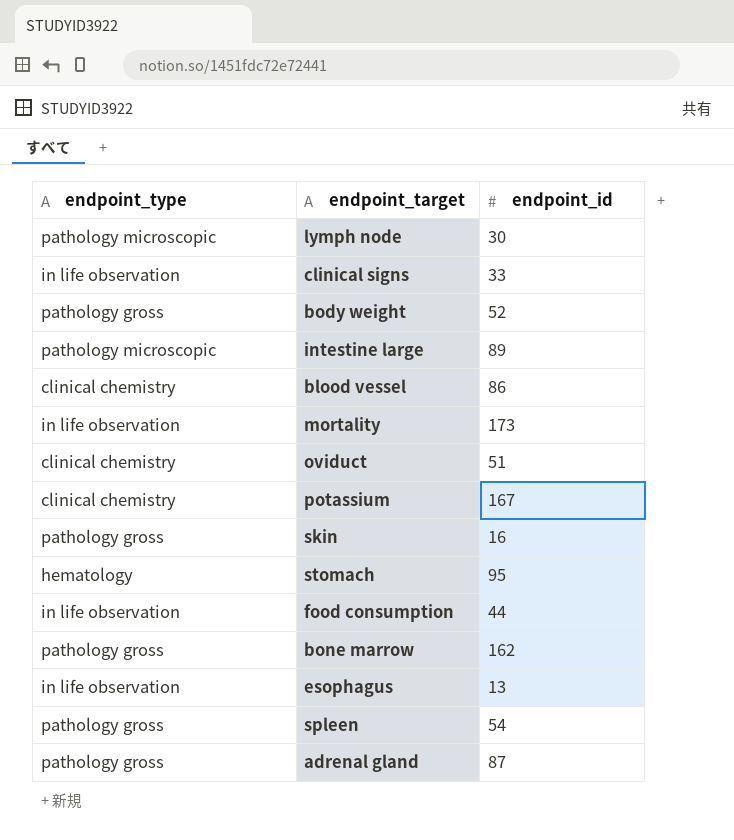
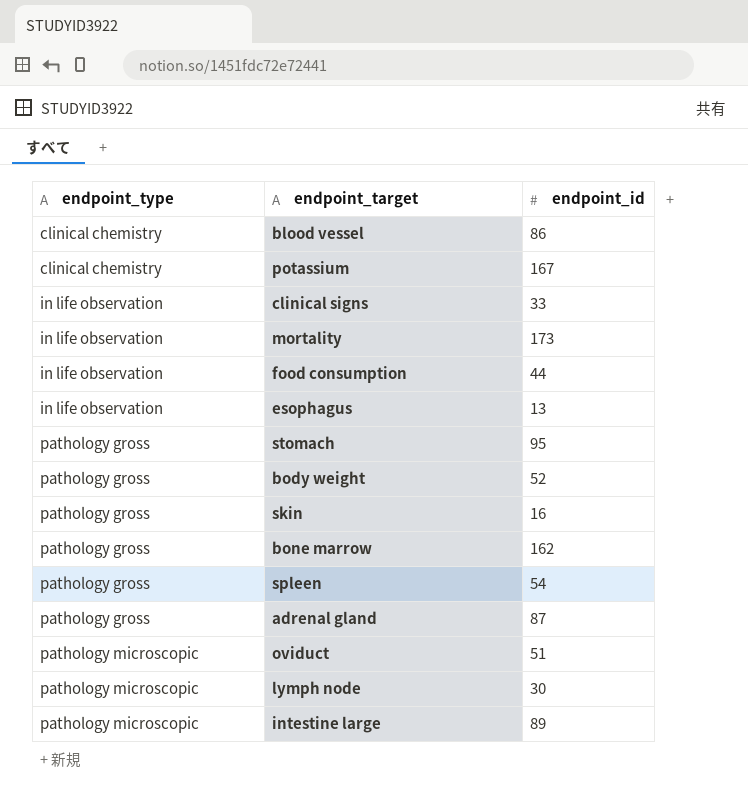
row order: none -> endpoint_type ascending
stomach | endpoint_type: hematology -> pathology gross
oviduct | endpoint_type: clinical chemistry -> pathology microscopic

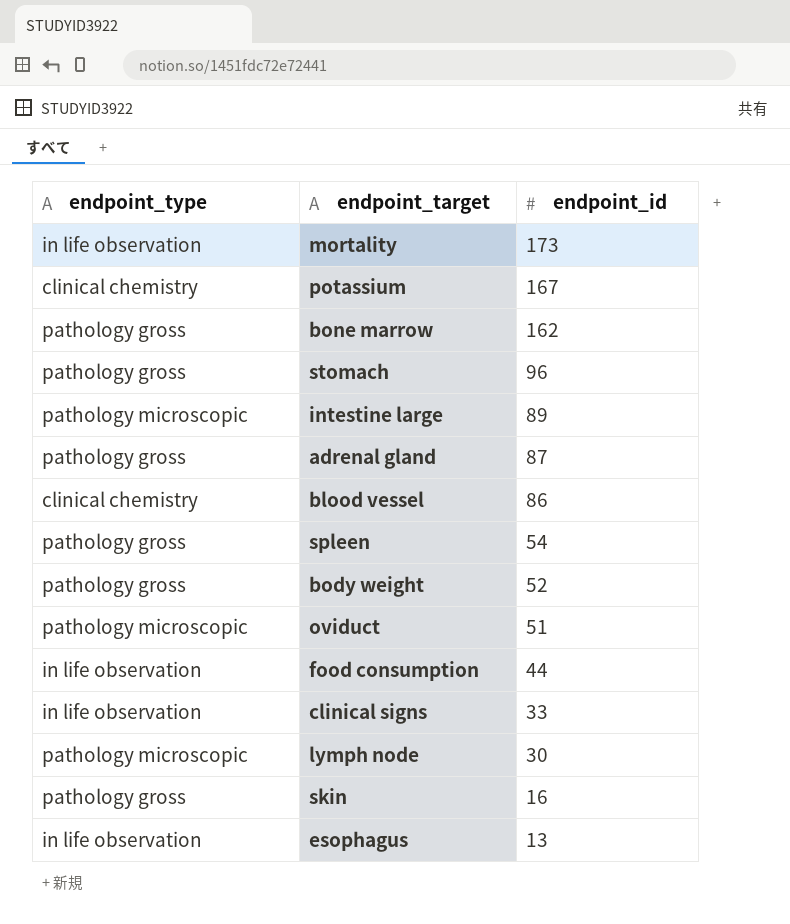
row order: endpoint_type ascending -> endpoint_id descending
stomach | endpoint_id: 95 -> 96

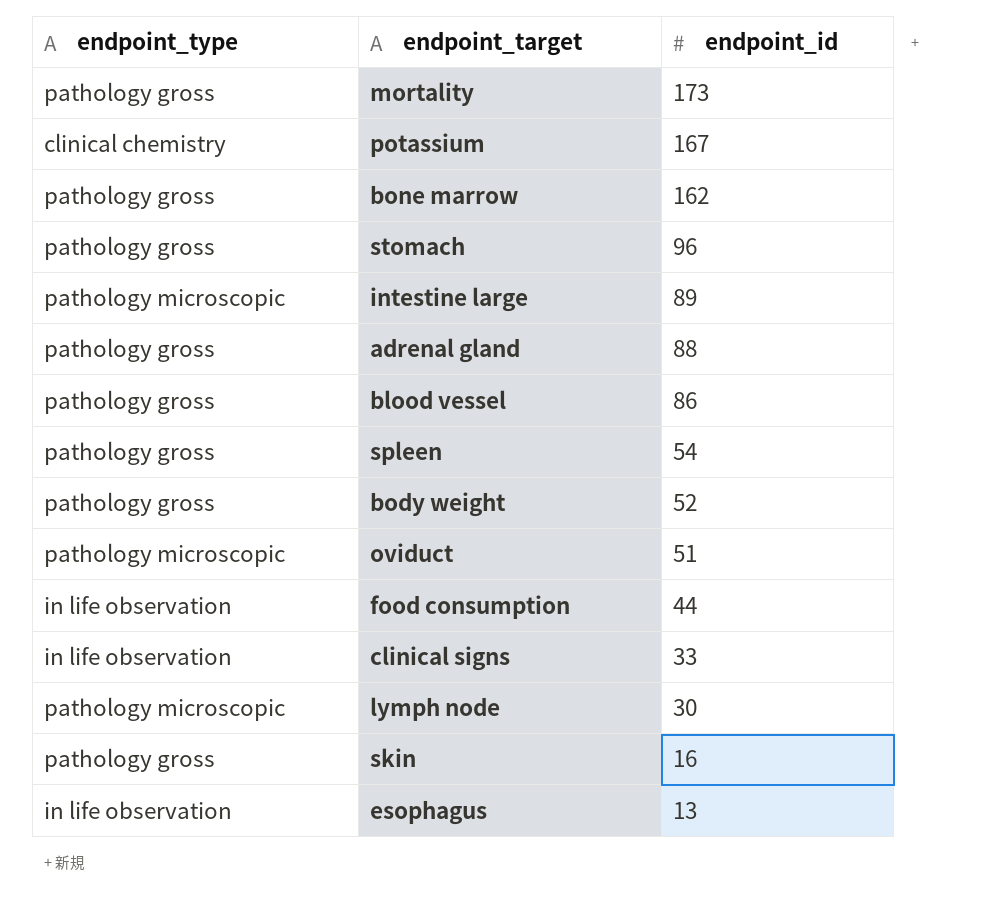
mortality | endpoint_type: in life observation -> pathology gross
adrenal gland | endpoint_id: 87 -> 88
blood vessel | endpoint_type: clinical chemistry -> pathology gross

